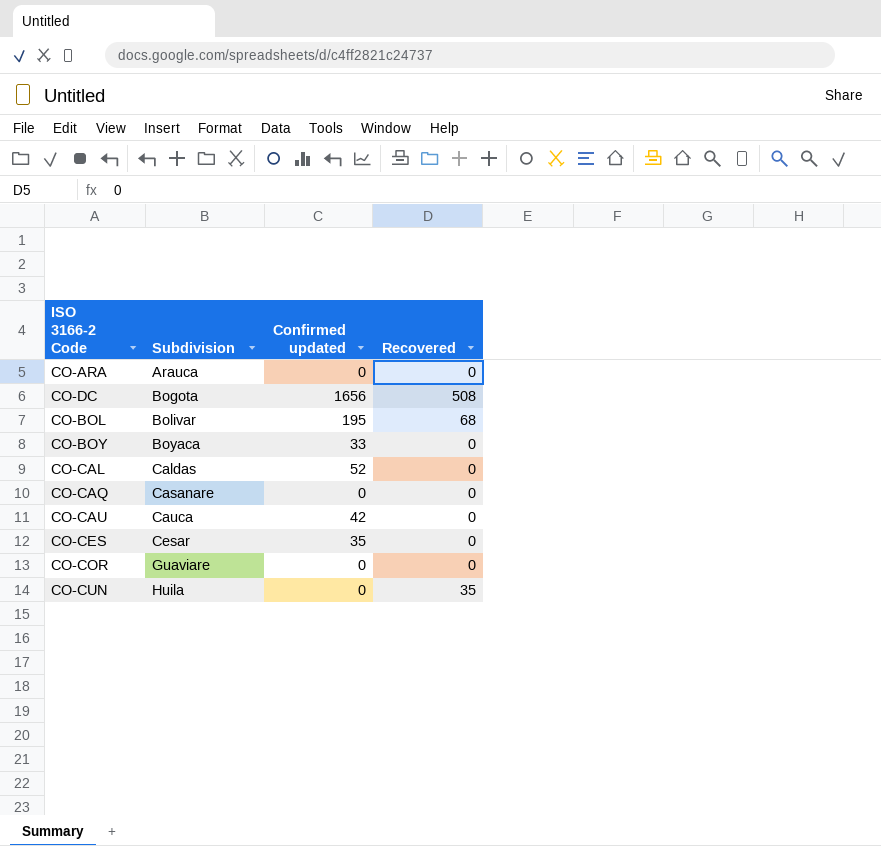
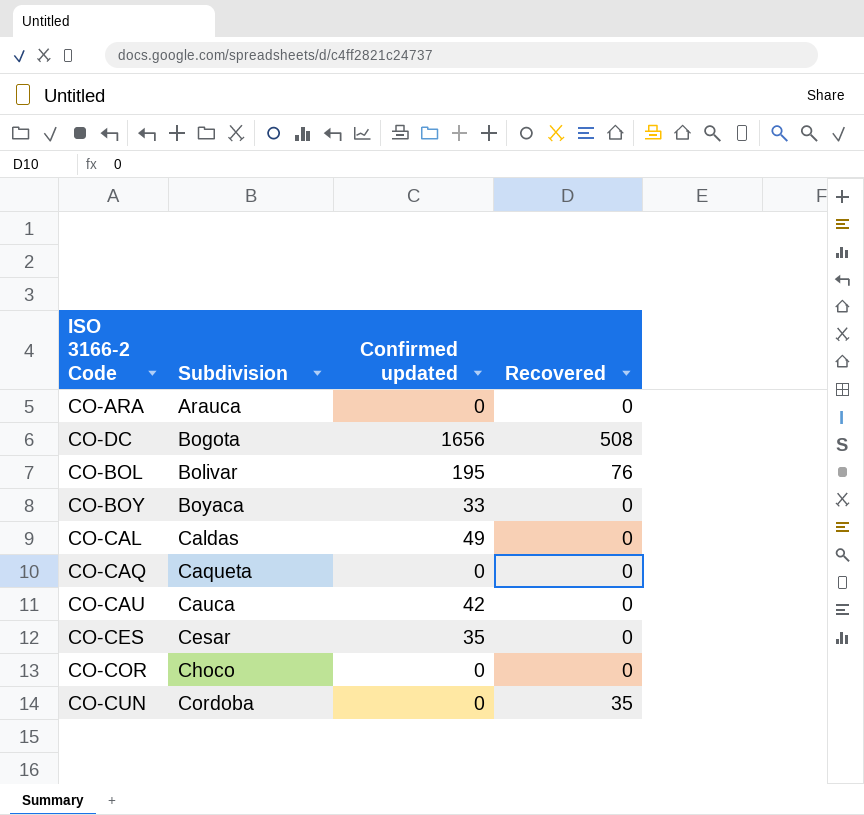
CO-BOL | Recovered: 68 -> 76
CO-CAL | Confirmed updated: 52 -> 49
CO-CAQ | Subdivision: Casanare -> Caqueta
CO-COR | Subdivision: Guaviare -> Choco
CO-CUN | Subdivision: Huila -> Cordoba

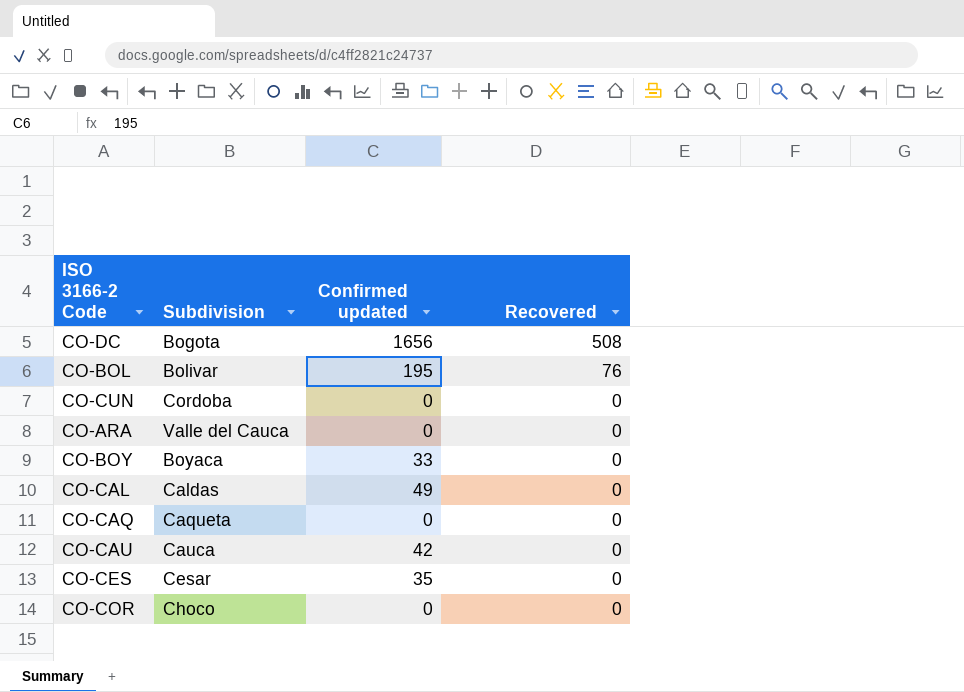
row order: Subdivision ascending -> Recovered descending
CO-CUN | Recovered: 35 -> 0
CO-ARA | Subdivision: Arauca -> Valle del Cauca

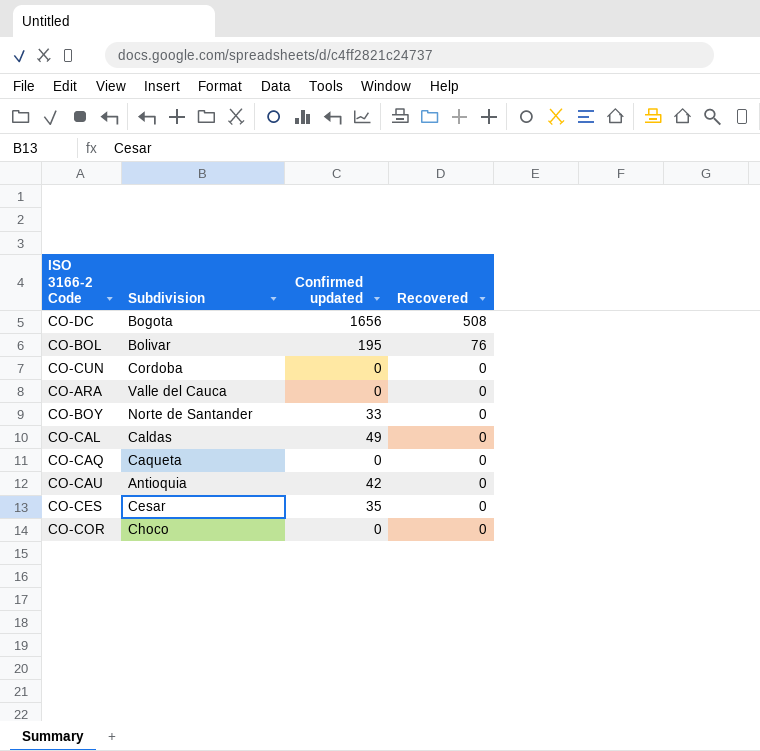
CO-BOY | Subdivision: Boyaca -> Norte de Santander
CO-CAU | Subdivision: Cauca -> Antioquia

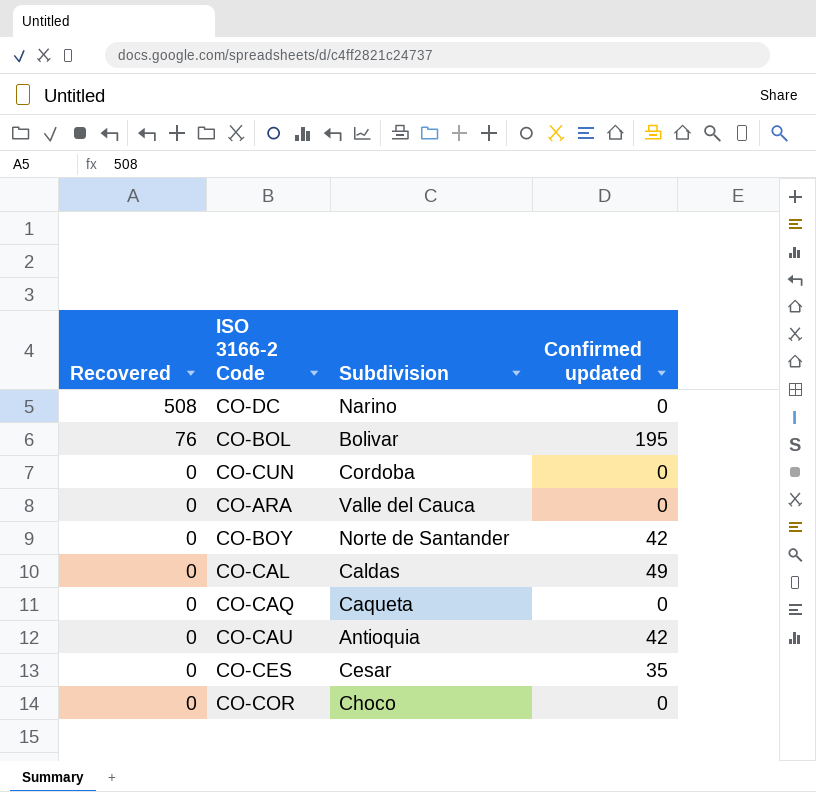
column Recovered | position: 4 -> 1
CO-DC | Subdivision: Bogota -> Narino
CO-DC | Confirmed updated: 1656 -> 0
CO-BOY | Confirmed updated: 33 -> 42

